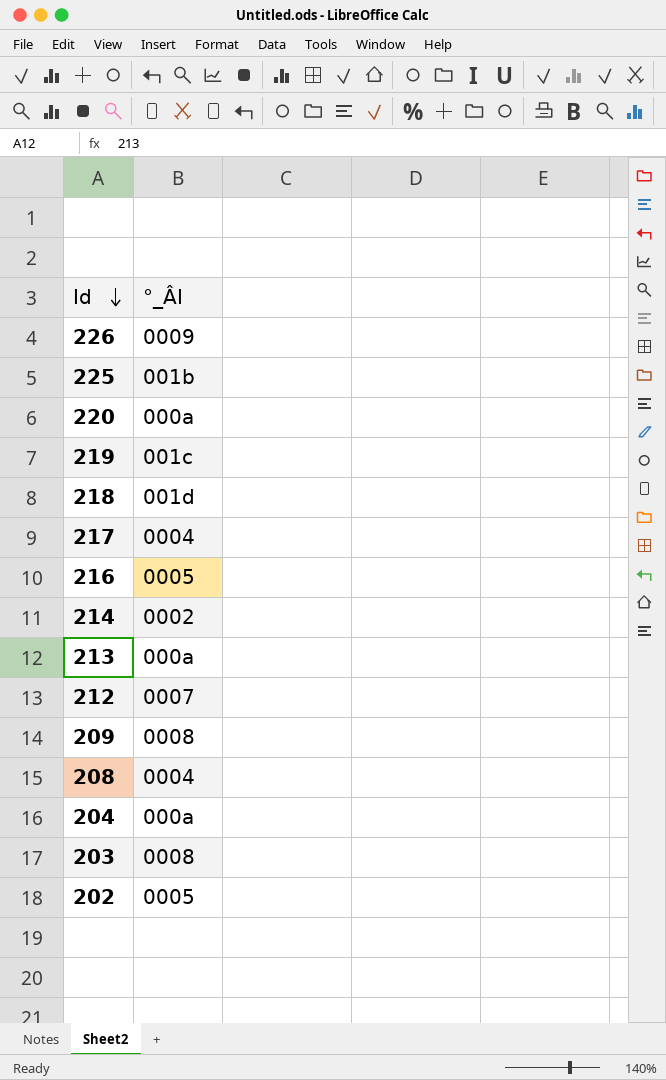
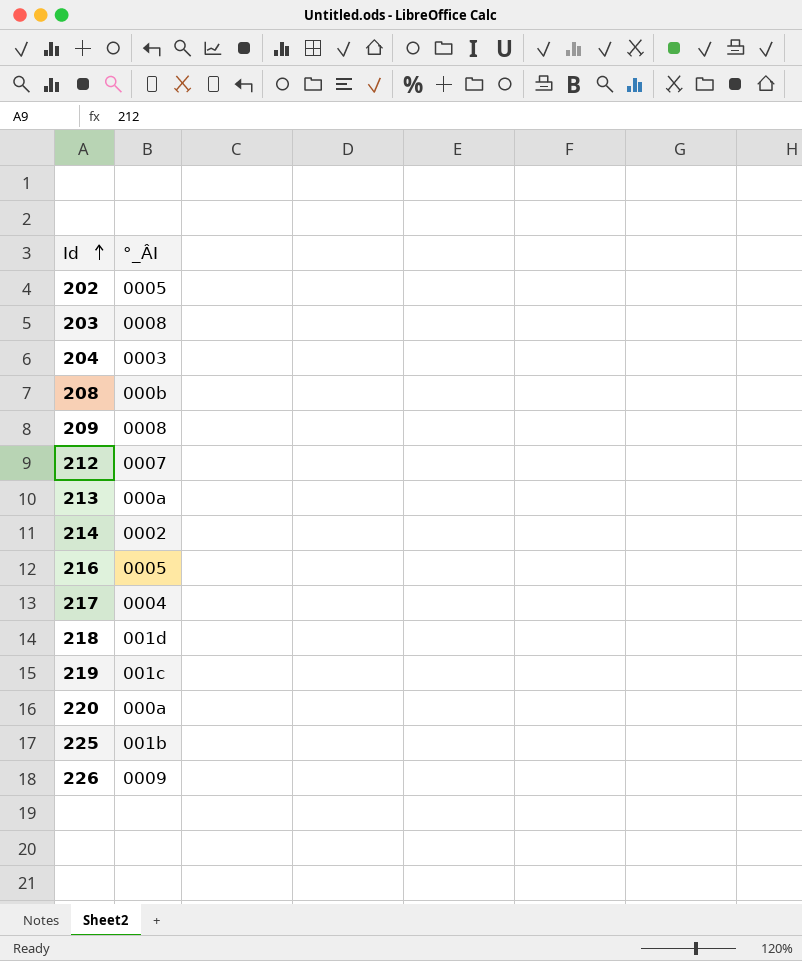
row order: Id descending -> Id ascending
204 | °_ÂI: 000a -> 0003
208 | °_ÂI: 0004 -> 000b

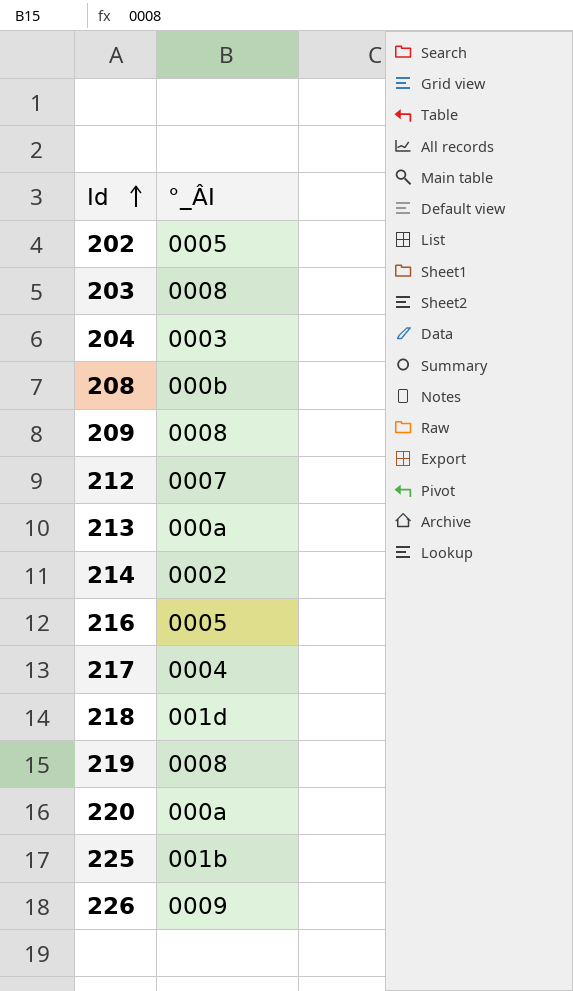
219 | °_ÂI: 001c -> 0008

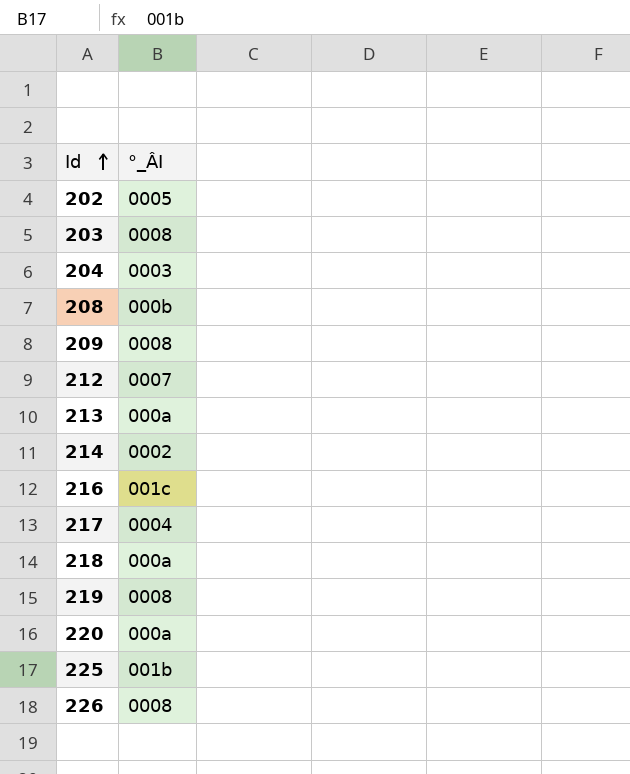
216 | °_ÂI: 0005 -> 001c
218 | °_ÂI: 001d -> 000a
226 | °_ÂI: 0009 -> 0008

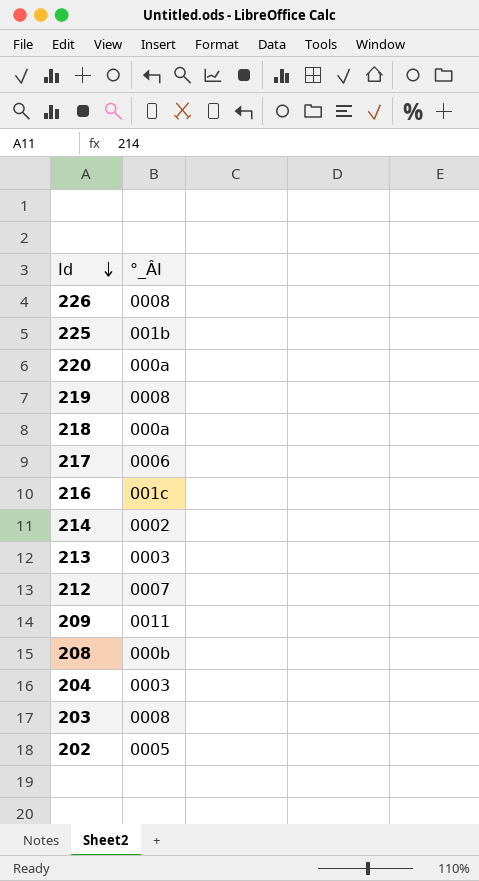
row order: Id ascending -> Id descending
217 | °_ÂI: 0004 -> 0006
213 | °_ÂI: 000a -> 0003
209 | °_ÂI: 0008 -> 0011

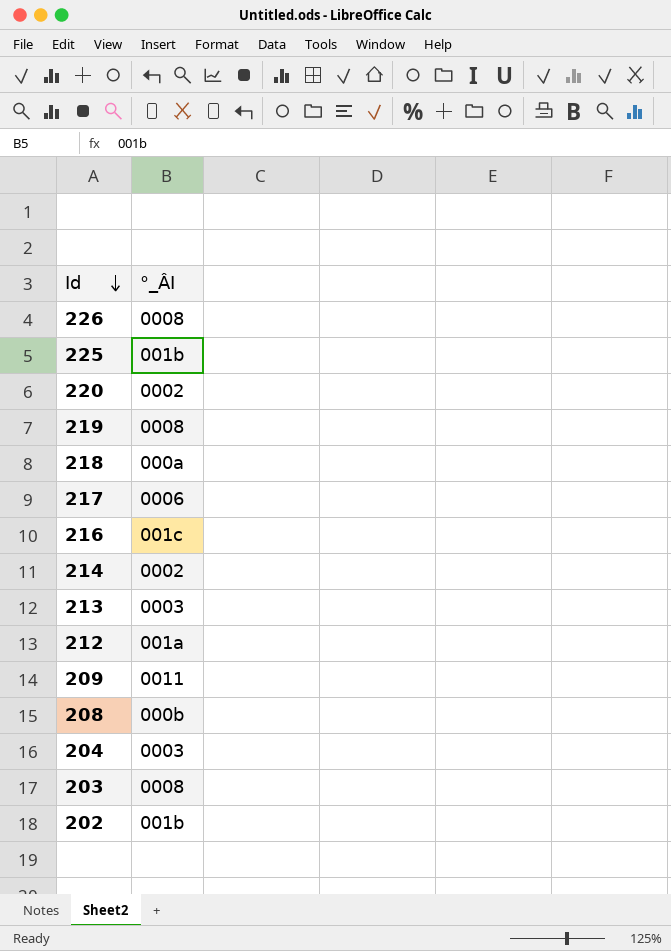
220 | °_ÂI: 000a -> 0002
212 | °_ÂI: 0007 -> 001a
202 | °_ÂI: 0005 -> 001b

